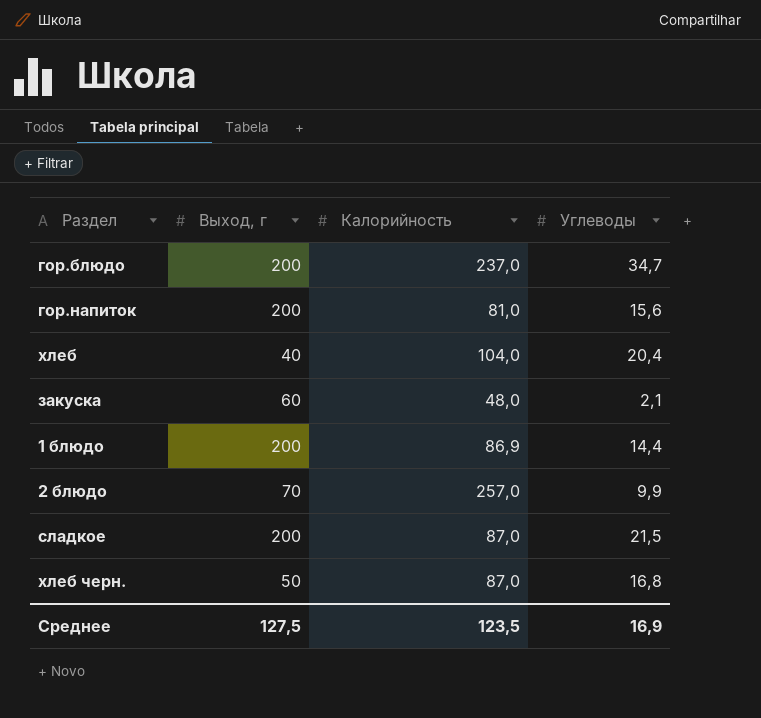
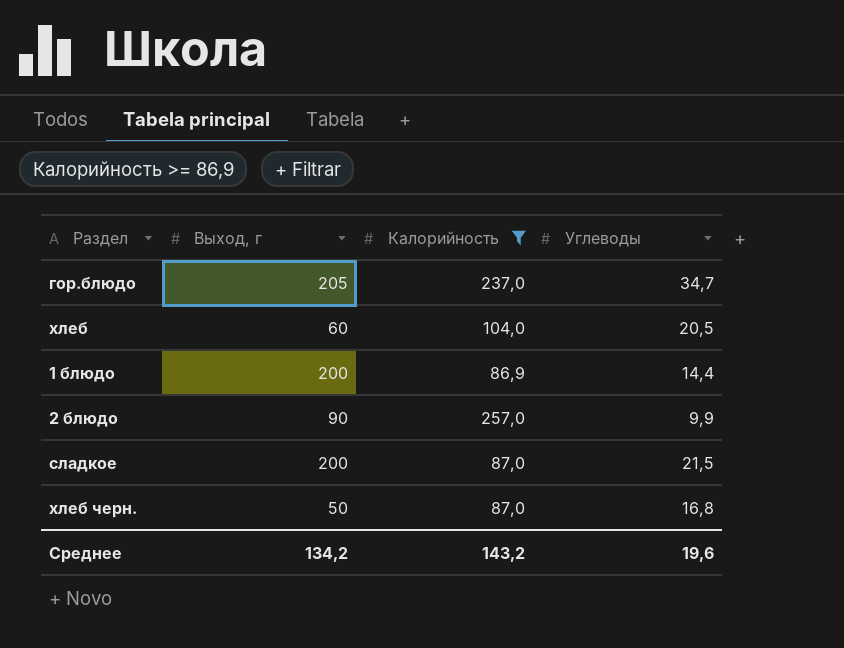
filter: none -> Калорийность >= 86,9
гор.блюдо | Выход, г: 200 -> 205
хлеб | Выход, г: 40 -> 60
хлеб | Углеводы: 20,4 -> 20,5
2 блюдо | Выход, г: 70 -> 90
Среднее | Выход, г: 127,5 -> 134,2
Среднее | Калорийность: 123,5 -> 143,2
Среднее | Углеводы: 16,9 -> 19,6

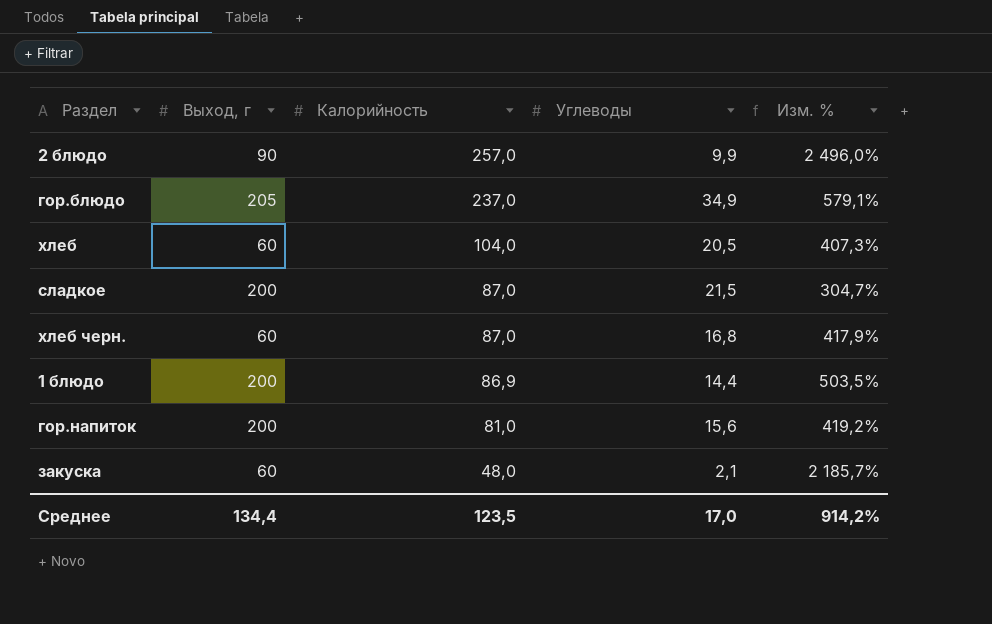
filter: Калорийность >= 86,9 -> none
row order: none -> Калорийность descending
column Изм. % | formula: none -> ([Калорийность] - [Углеводы]) / [Углеводы]
гор.блюдо | Углеводы: 34,7 -> 34,9
хлеб черн. | Выход, г: 50 -> 60
Среднее | Выход, г: 134,2 -> 134,4
Среднее | Калорийность: 143,2 -> 123,5
Среднее | Углеводы: 19,6 -> 17,0

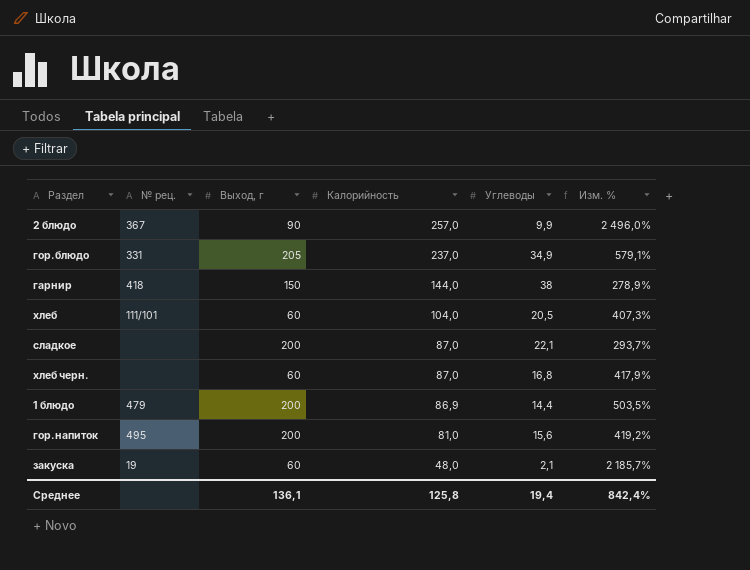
column № рец. | position: none -> 2
row гарнир: none -> 418 | 150 | 144,0 | 38 | 278,9%
сладкое | Углеводы: 21,5 -> 22,1
сладкое | Изм. %: 304,7% -> 293,7%
Среднее | Выход, г: 134,4 -> 136,1
Среднее | Калорийность: 123,5 -> 125,8
Среднее | Углеводы: 17,0 -> 19,4
Среднее | Изм. %: 914,2% -> 842,4%

